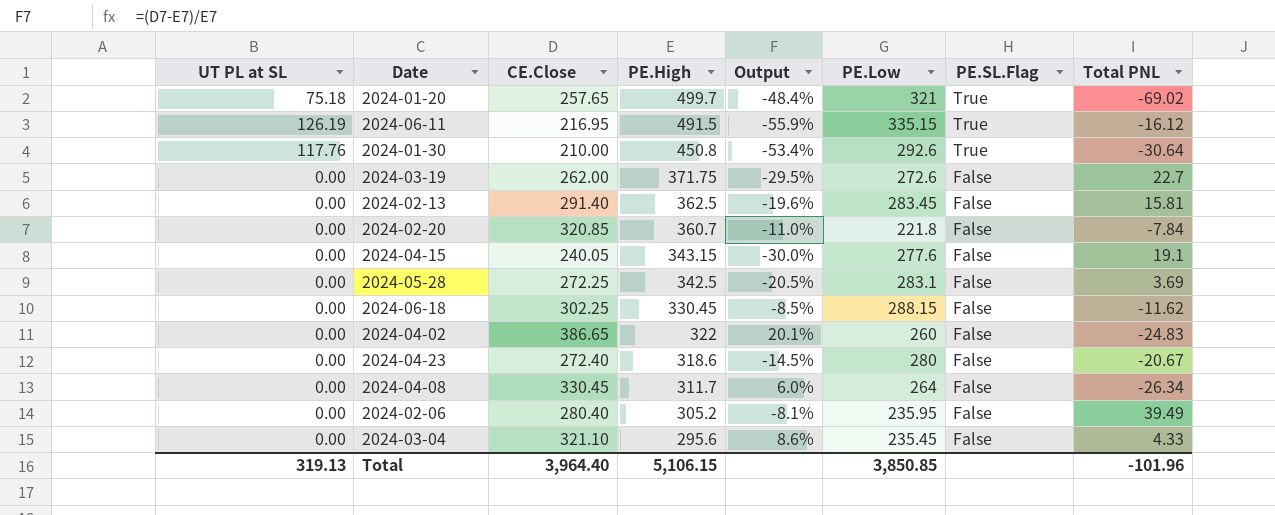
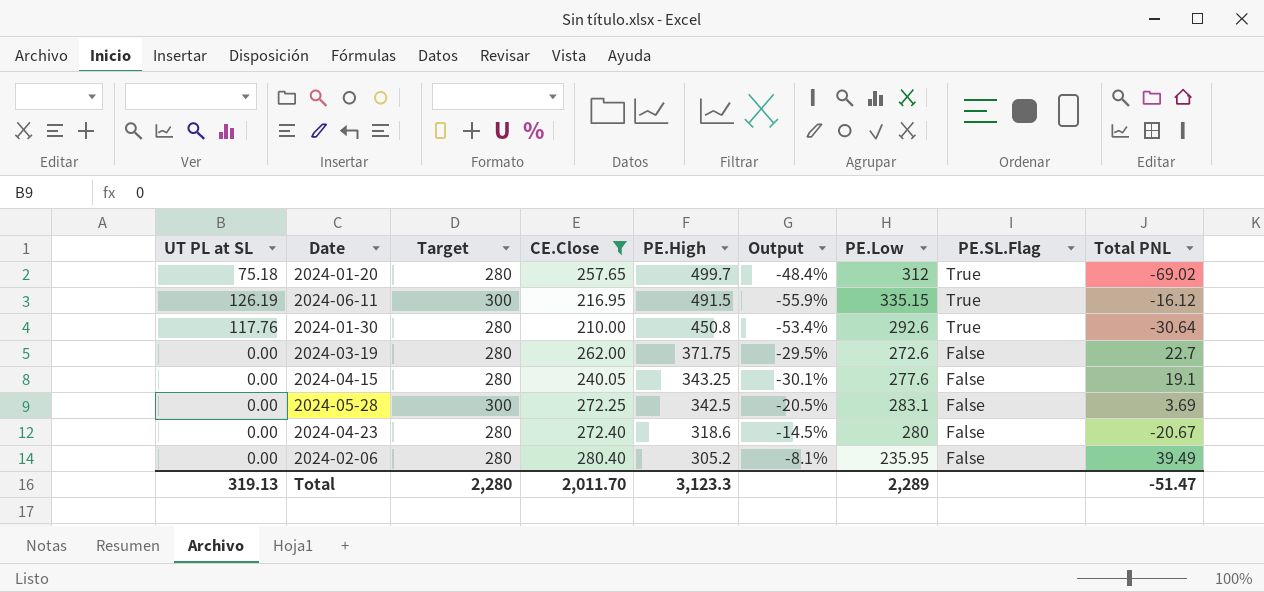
filter: none -> CE.Close <= 280.40
column Target | position: none -> 3
2024-01-20 | PE.Low: 321 -> 312
2024-04-15 | PE.High: 343.15 -> 343.25
2024-04-15 | Output: -30.0% -> -30.1%
Total | CE.Close: 3,964.40 -> 2,011.70
Total | PE.High: 5,106.15 -> 3,123.3
Total | PE.Low: 3,850.85 -> 2,289
Total | Total PNL: -101.96 -> -51.47

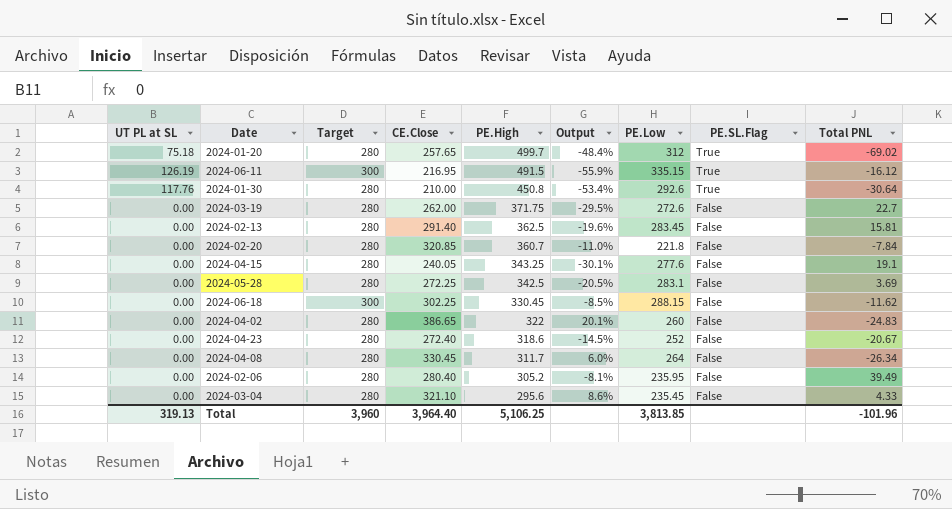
filter: CE.Close <= 280.40 -> none
2024-05-28 | Target: 300 -> 280
2024-04-23 | PE.Low: 280 -> 252
Total | Target: 2,280 -> 3,960
Total | CE.Close: 2,011.70 -> 3,964.40
Total | PE.High: 3,123.3 -> 5,106.25
Total | PE.Low: 2,289 -> 3,813.85
Total | Total PNL: -51.47 -> -101.96

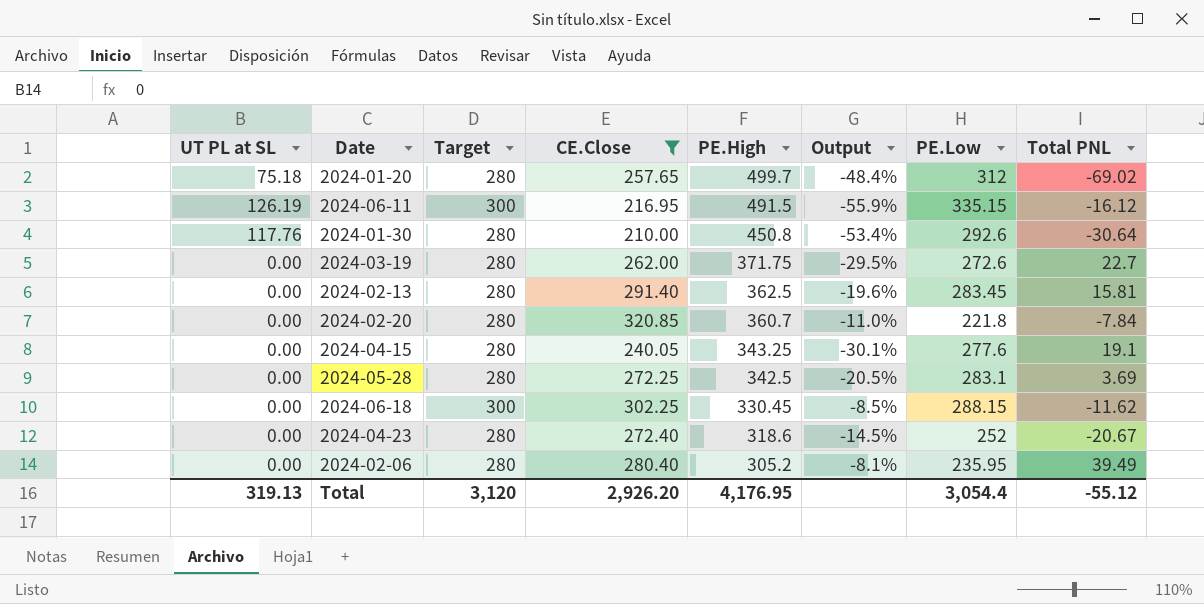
filter: none -> CE.Close <= 320.85
column PE.SL.Flag | position: 8 -> none
Total | Target: 3,960 -> 3,120
Total | CE.Close: 3,964.40 -> 2,926.20
Total | PE.High: 5,106.25 -> 4,176.95
Total | PE.Low: 3,813.85 -> 3,054.4
Total | Total PNL: -101.96 -> -55.12

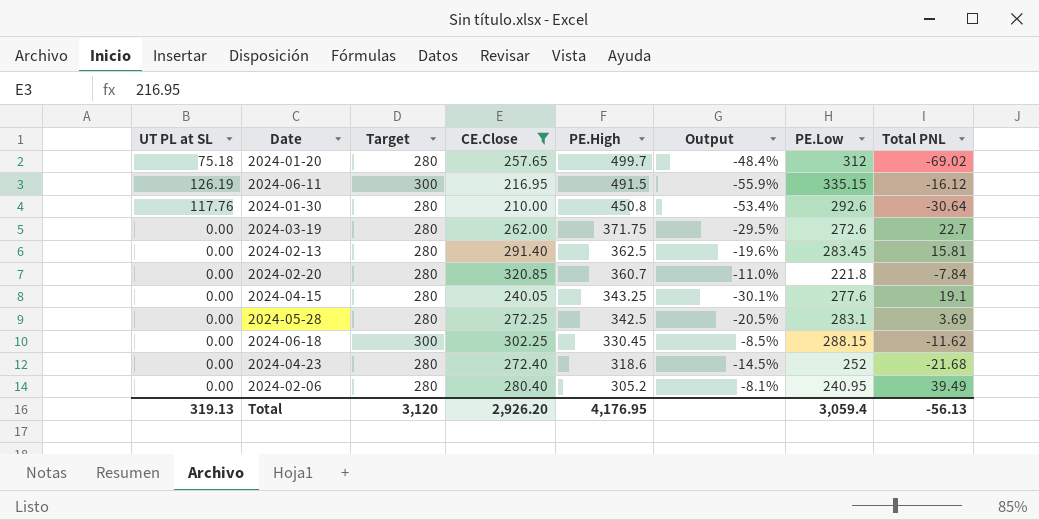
2024-04-23 | Total PNL: -20.67 -> -21.68
2024-02-06 | PE.Low: 235.95 -> 240.95
Total | PE.Low: 3,054.4 -> 3,059.4
Total | Total PNL: -55.12 -> -56.13

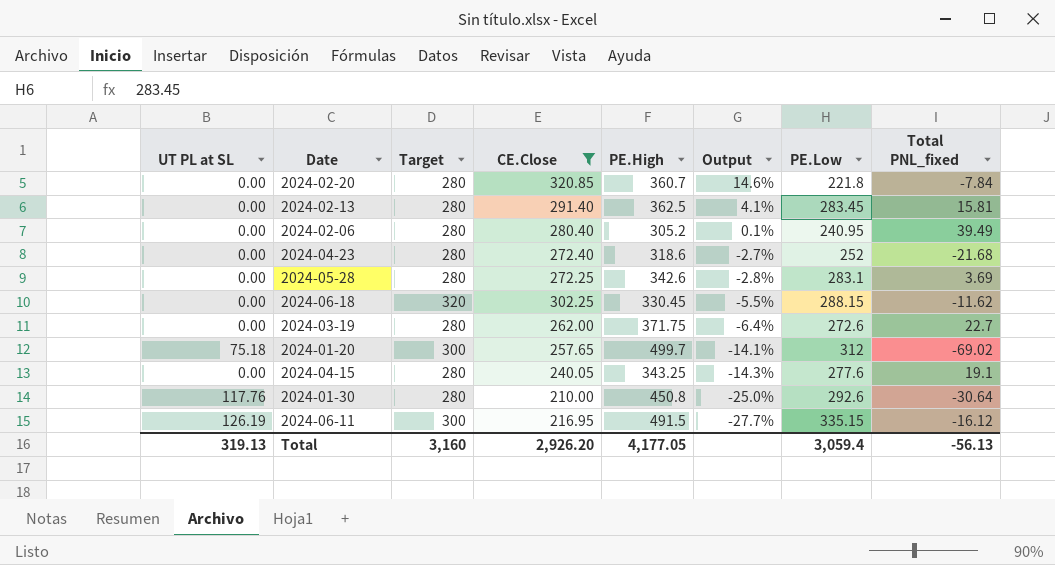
row order: PE.High descending -> Output descending
column Output | formula: ([CE.Close] - [PE.High]) / [PE.High] -> ([CE.Close] - [Target]) / [Target]
column name: Total PNL -> Total PNL_fixed
2024-05-28 | PE.High: 342.5 -> 342.6
2024-06-18 | Target: 300 -> 320
2024-01-20 | Target: 280 -> 300
Total | Target: 3,120 -> 3,160
Total | PE.High: 4,176.95 -> 4,177.05

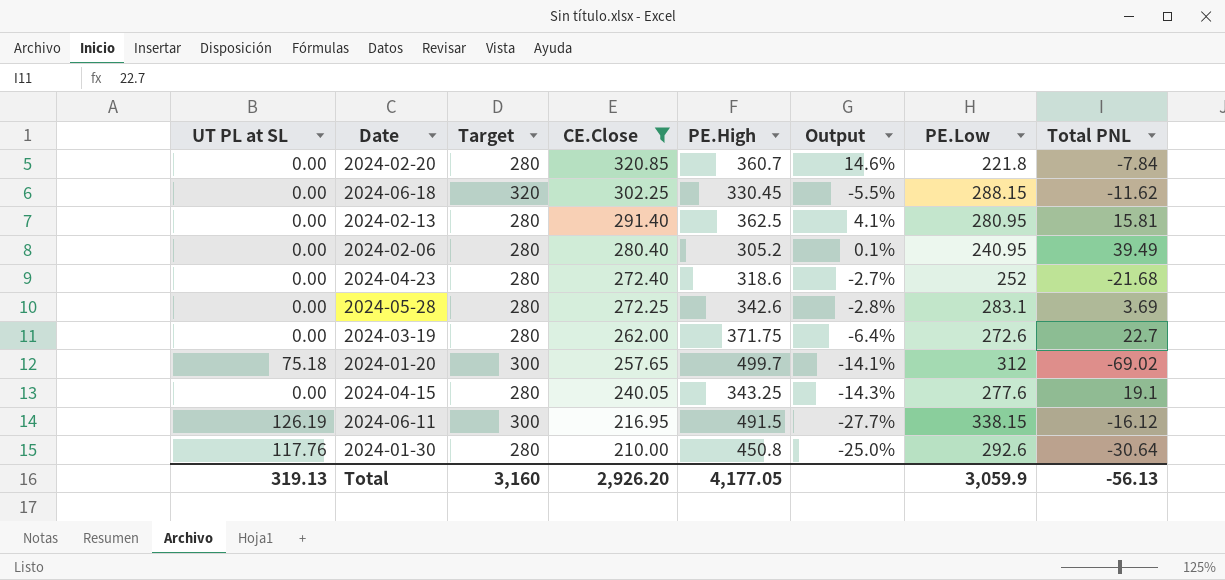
row order: Output descending -> CE.Close descending
column name: Total PNL_fixed -> Total PNL
2024-02-13 | PE.Low: 283.45 -> 280.95
2024-06-11 | PE.Low: 335.15 -> 338.15
Total | PE.Low: 3,059.4 -> 3,059.9

